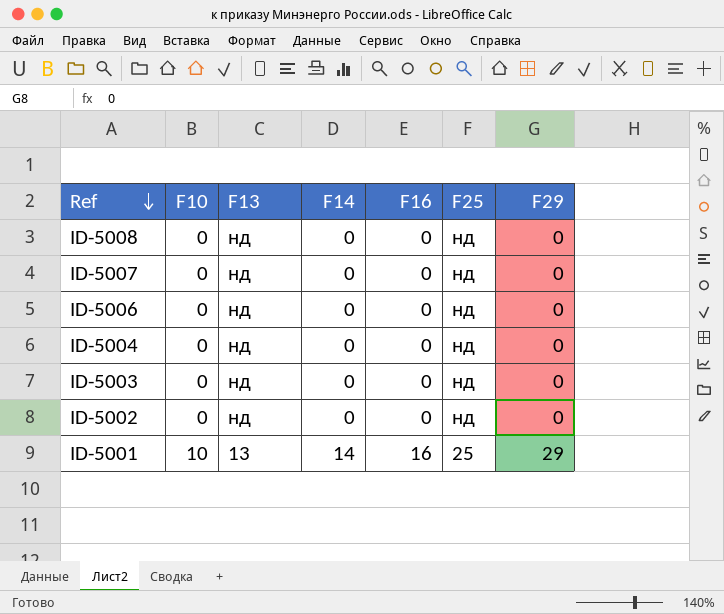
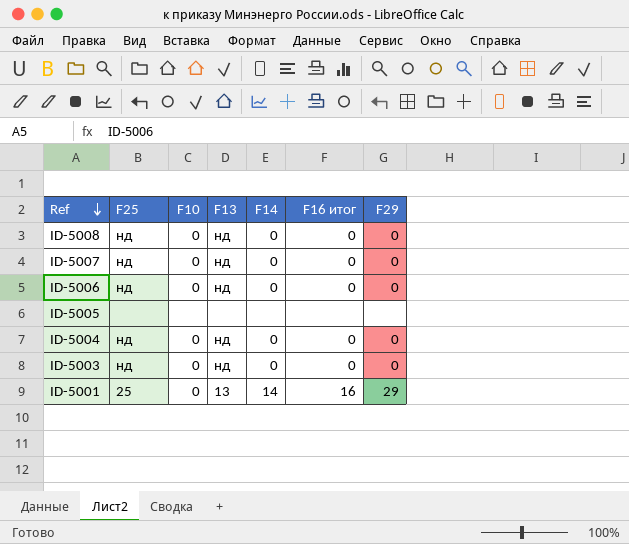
column F25 | position: 6 -> 2
column name: F16 -> F16 итог
row ID-5002: 0 | нд | 0 | 0 | нд | 0 -> none
row ID-5005: none -> none | none | none | none | none | none
ID-5001 | F10: 10 -> 0

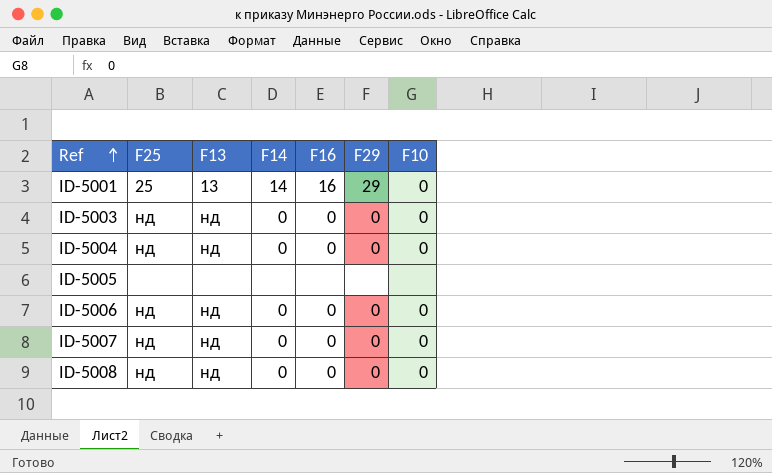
row order: Ref descending -> Ref ascending
column name: F16 итог -> F16
column F10 | position: 3 -> 7

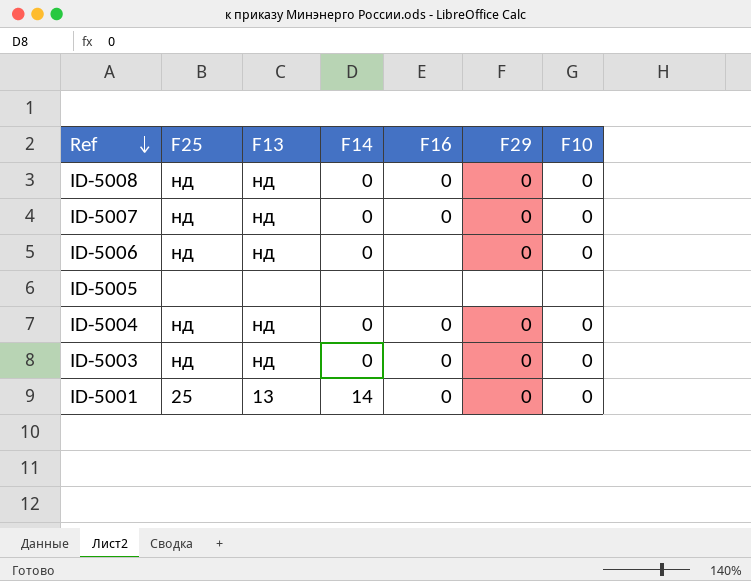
row order: Ref ascending -> Ref descending
ID-5006 | F16: 0 -> none
ID-5001 | F16: 16 -> 0
ID-5001 | F29: 29 -> 0

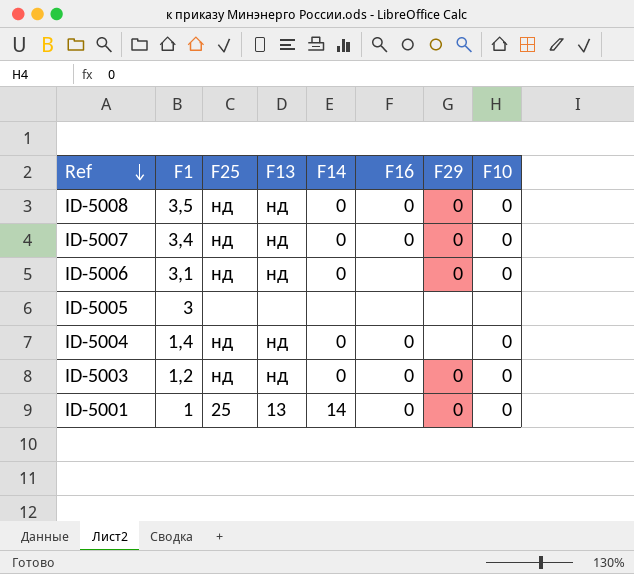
column F1 | position: none -> 2
ID-5004 | F29: 0 -> none

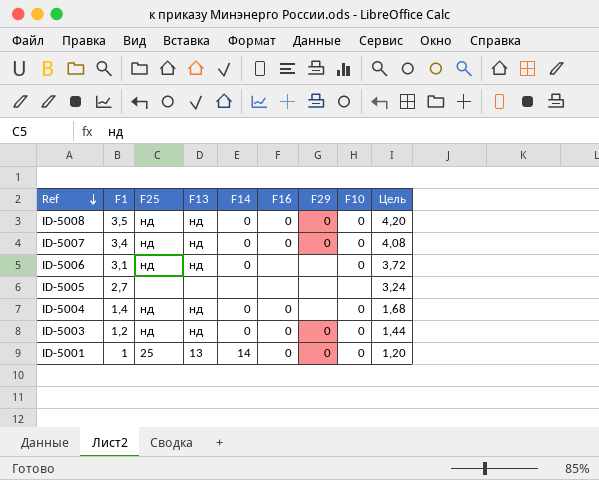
column Цель | formula: none -> [F1] * 1,2
ID-5006 | F29: 0 -> none
ID-5005 | F1: 3 -> 2,7

